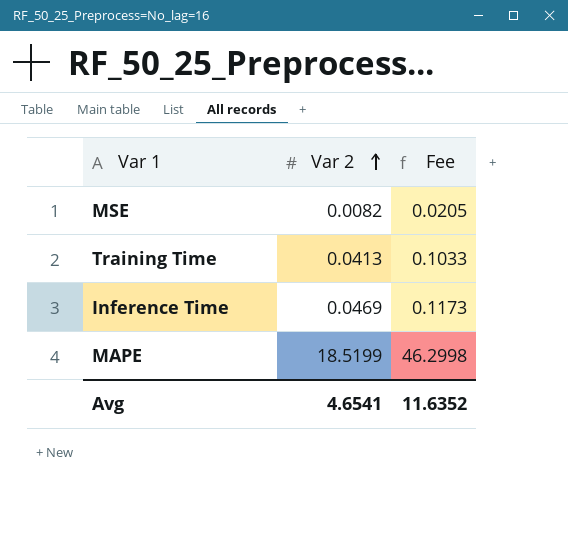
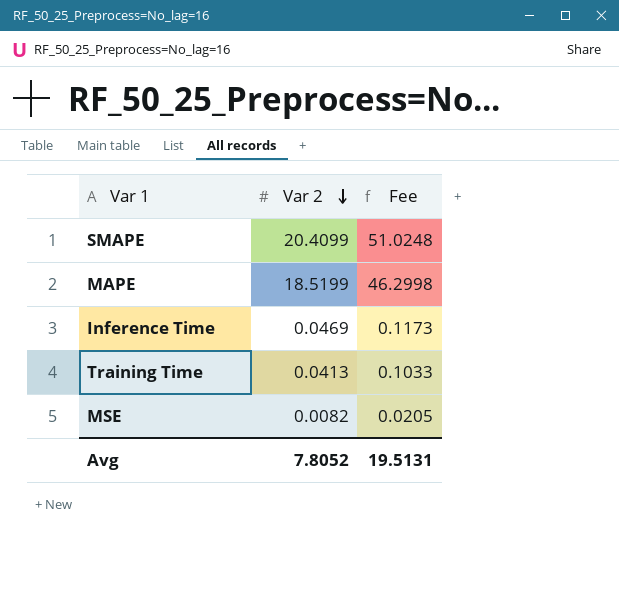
row order: Var 2 ascending -> Var 2 descending
row SMAPE: none -> 20.4099 | 51.0248
Avg | Var 2: 4.6541 -> 7.8052
Avg | Fee: 11.6352 -> 19.5131

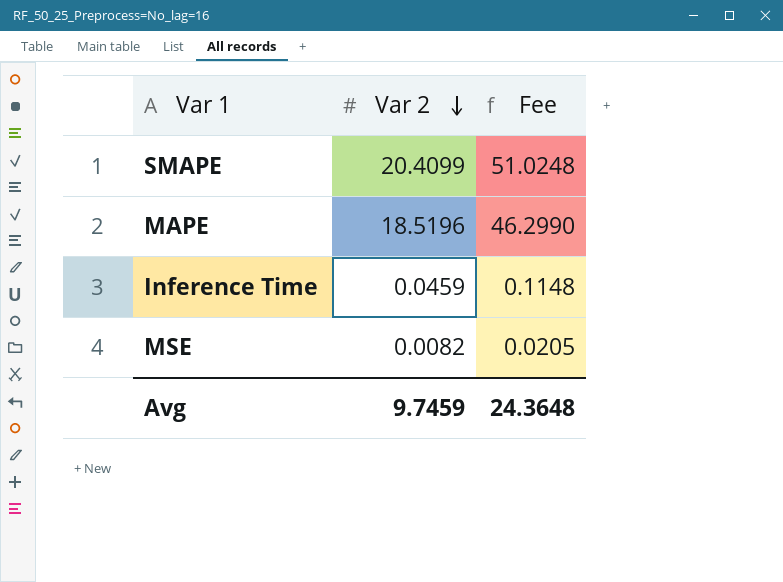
row Training Time: 0.0413 | 0.1033 -> none
MAPE | Var 2: 18.5199 -> 18.5196
MAPE | Fee: 46.2998 -> 46.2990
Inference Time | Var 2: 0.0469 -> 0.0459
Inference Time | Fee: 0.1173 -> 0.1148
Avg | Var 2: 7.8052 -> 9.7459
Avg | Fee: 19.5131 -> 24.3648

